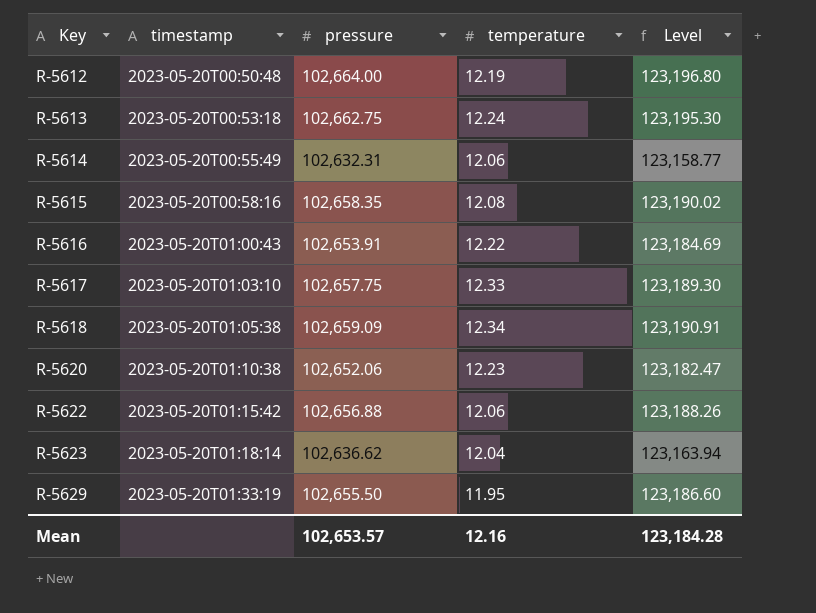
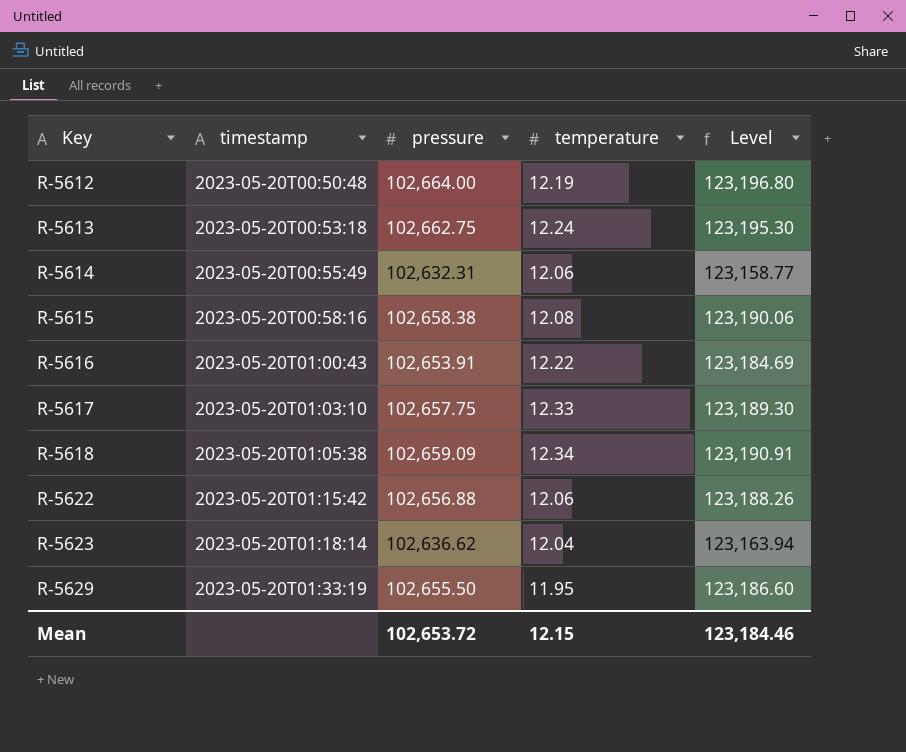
row R-5620: 2023-05-20T01:10:38 | 102,652.06 | 12.23 | 123,182.47 -> none
R-5615 | pressure: 102,658.35 -> 102,658.38
R-5615 | Level: 123,190.02 -> 123,190.06
Mean | pressure: 102,653.57 -> 102,653.72
Mean | temperature: 12.16 -> 12.15
Mean | Level: 123,184.28 -> 123,184.46

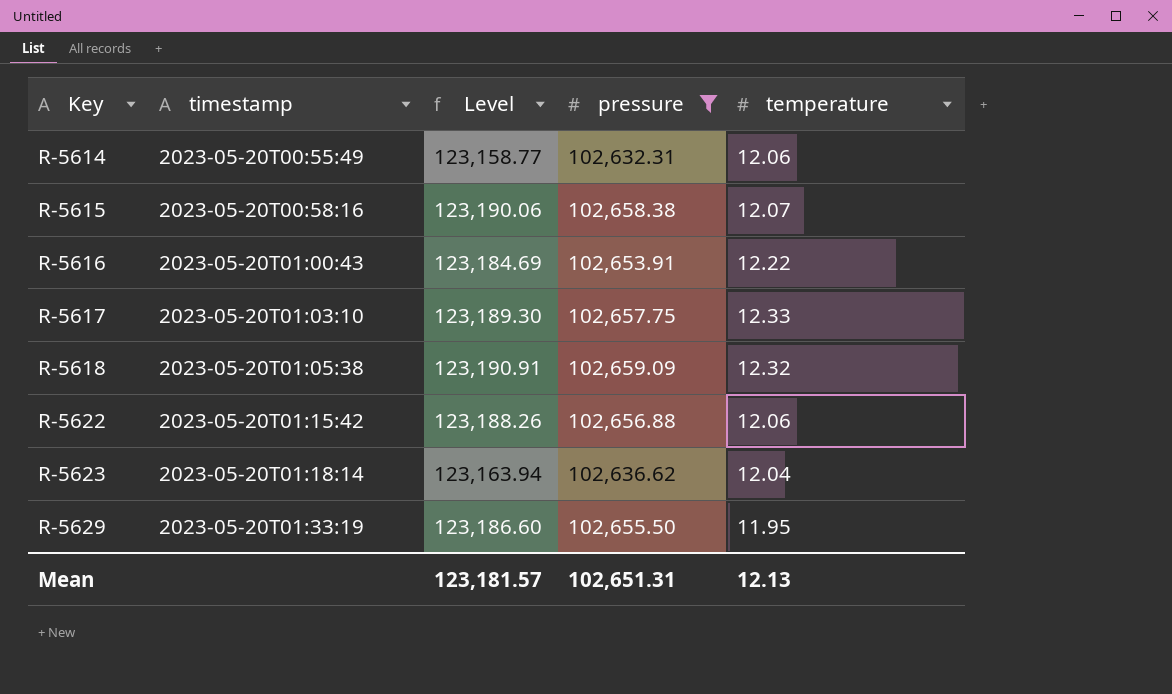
filter: none -> pressure <= 102,659.09
column Level | position: 5 -> 3
R-5615 | temperature: 12.08 -> 12.07
R-5618 | temperature: 12.34 -> 12.32
Mean | Level: 123,184.46 -> 123,181.57
Mean | pressure: 102,653.72 -> 102,651.31
Mean | temperature: 12.15 -> 12.13

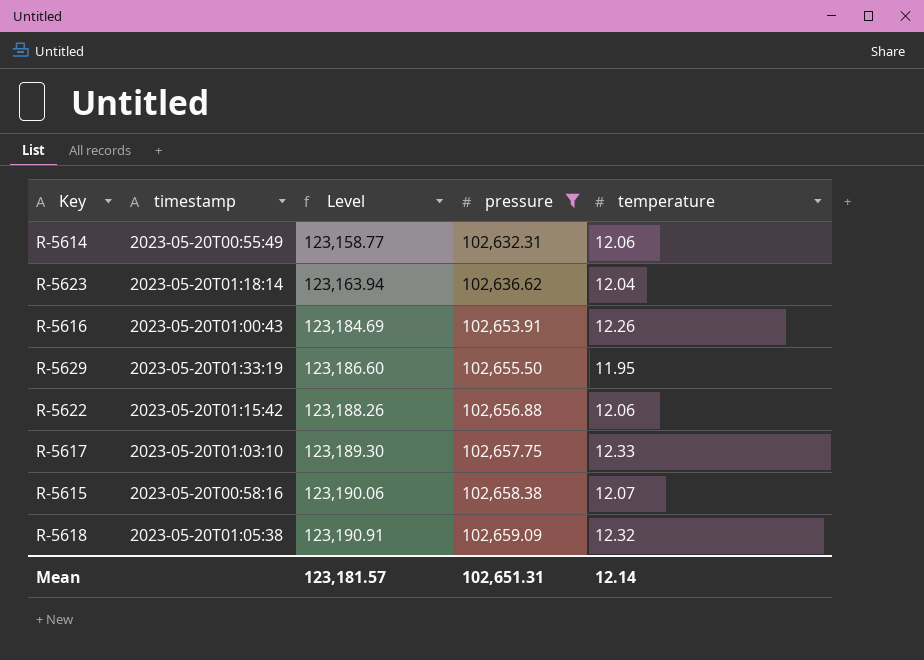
row order: Key ascending -> Level ascending
R-5616 | temperature: 12.22 -> 12.26
Mean | temperature: 12.13 -> 12.14

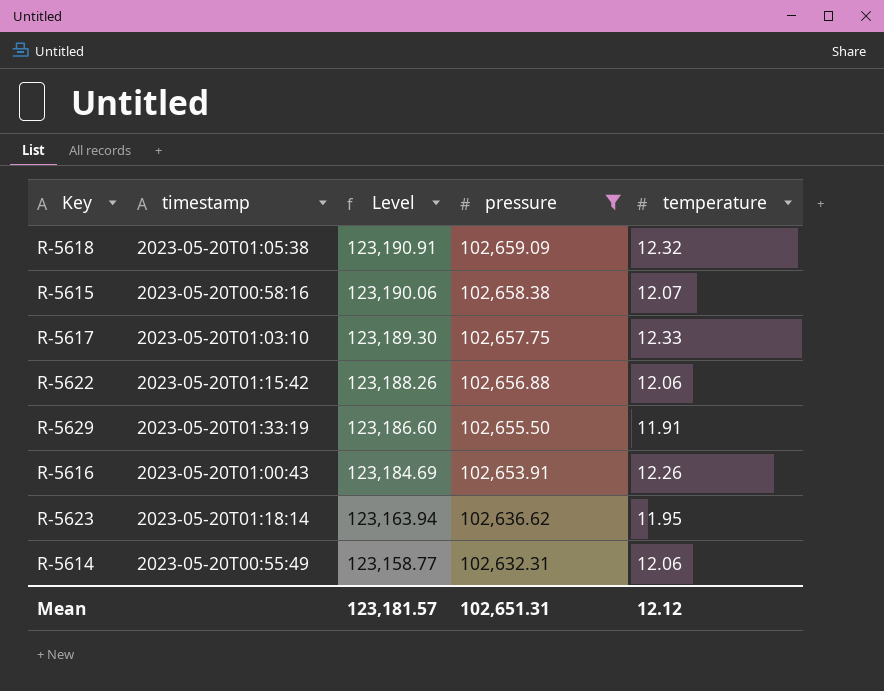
row order: Level ascending -> Level descending
R-5629 | temperature: 11.95 -> 11.91
R-5623 | temperature: 12.04 -> 11.95
Mean | temperature: 12.14 -> 12.12

